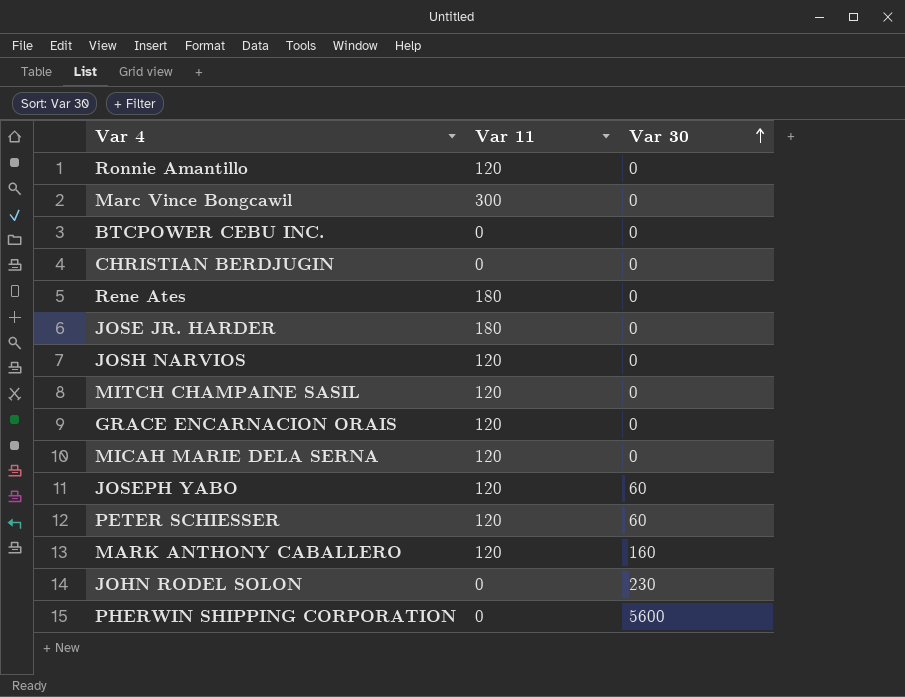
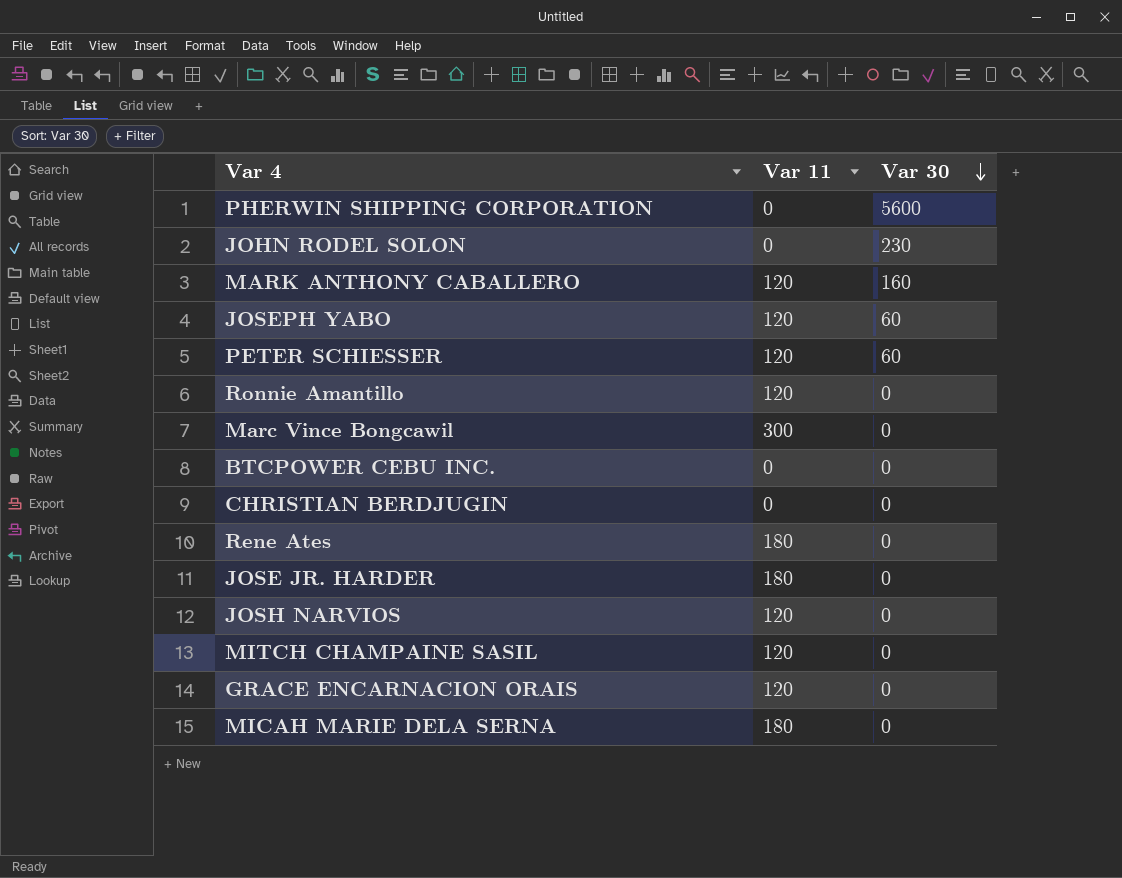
row order: Var 30 ascending -> Var 30 descending
MICAH MARIE DELA SERNA | Var 11: 120 -> 180

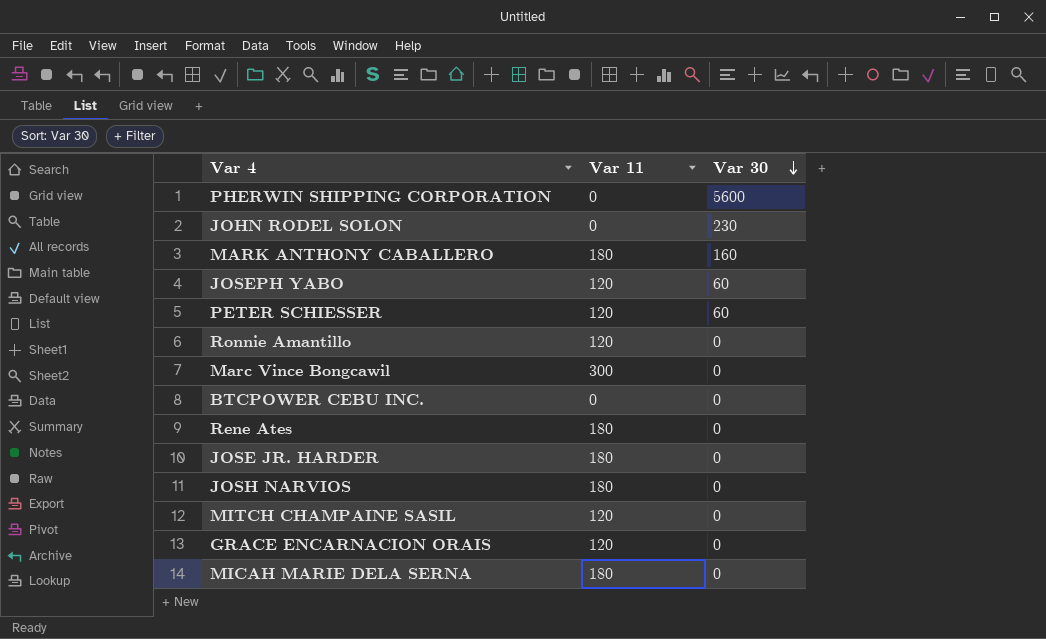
row CHRISTIAN BERDJUGIN: 0 | 0 -> none
MARK ANTHONY CABALLERO | Var 11: 120 -> 180
JOSH NARVIOS | Var 11: 120 -> 180

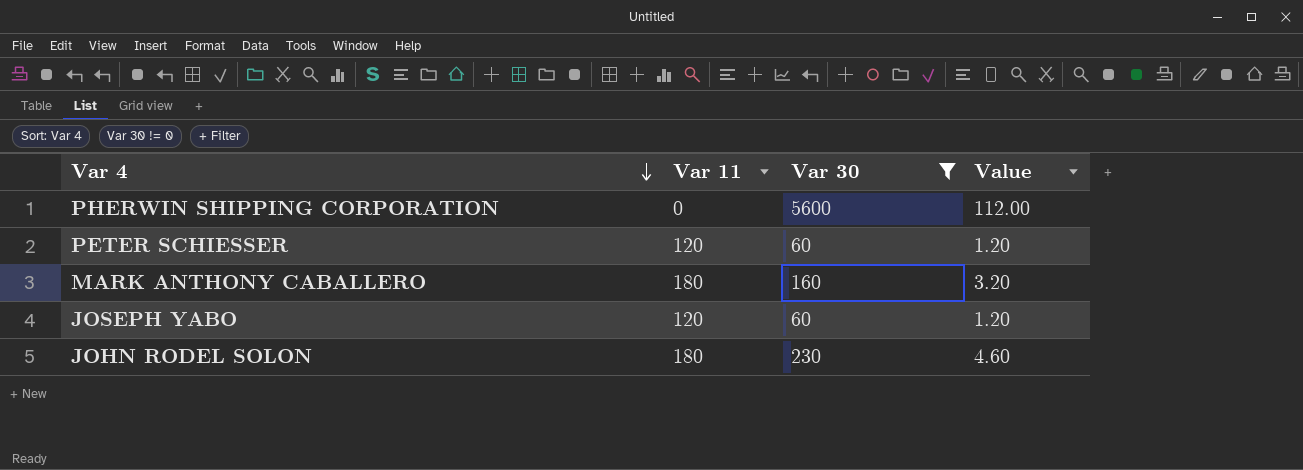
filter: none -> Var 30 != 0
row order: Var 30 descending -> Var 4 descending
column Value | formula: none -> [Var 30] * 0.02
JOHN RODEL SOLON | Var 11: 0 -> 180

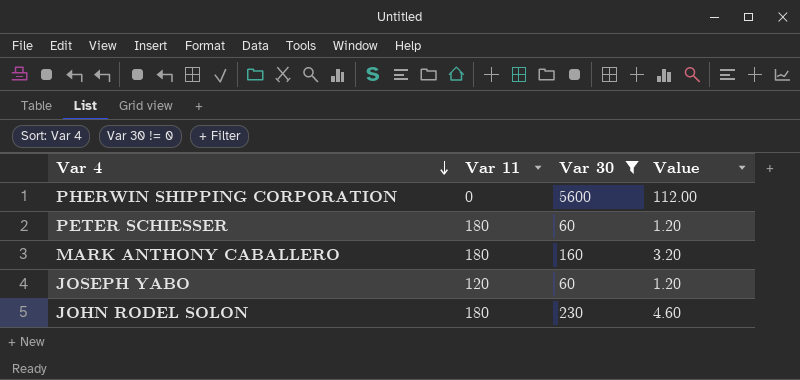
PETER SCHIESSER | Var 11: 120 -> 180

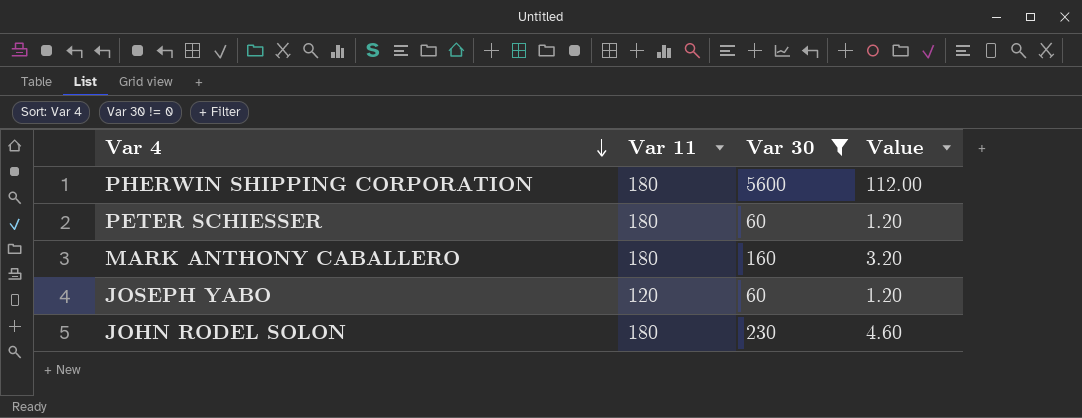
PHERWIN SHIPPING CORPORATION | Var 11: 0 -> 180

